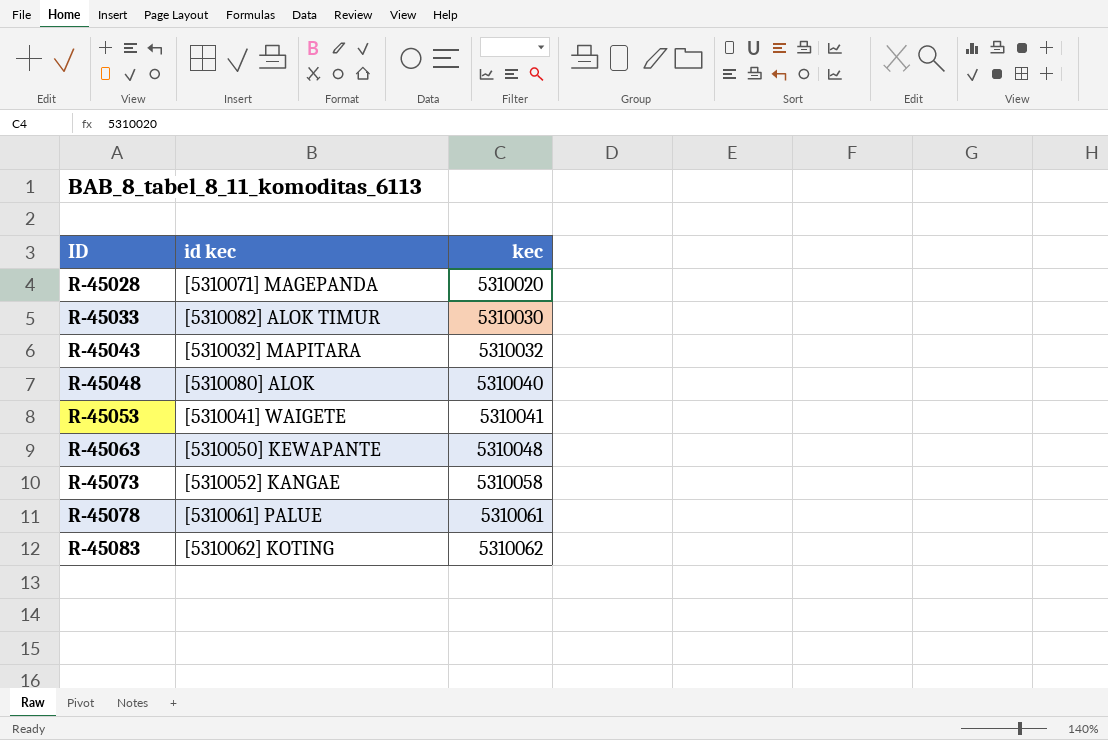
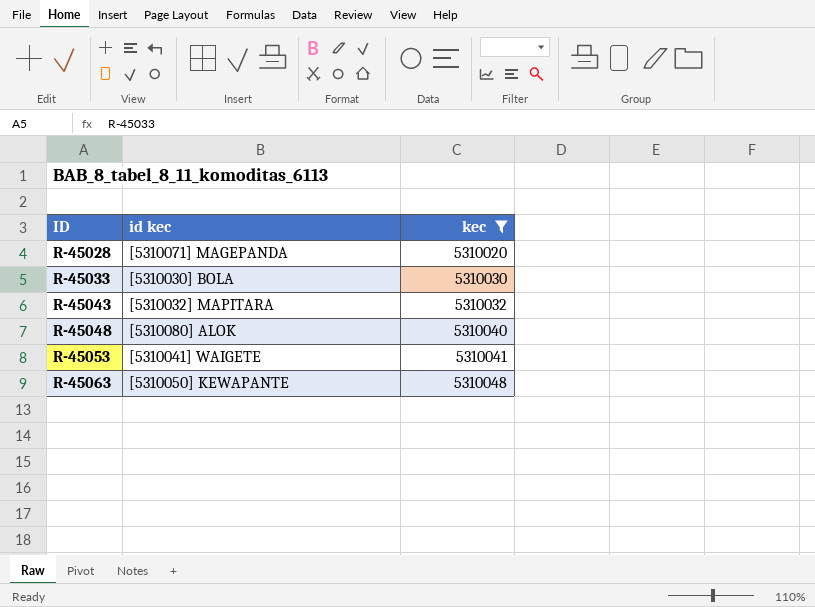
filter: none -> kec <= 5310048
R-45033 | id kec: [5310082] ALOK TIMUR -> [5310030] BOLA

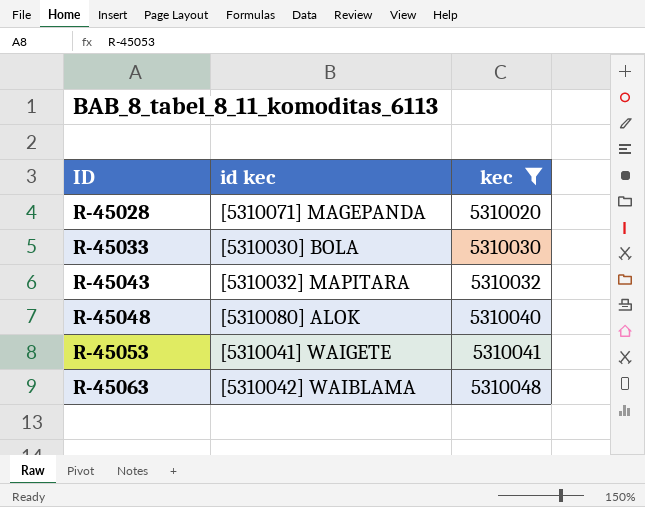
R-45063 | id kec: [5310050] KEWAPANTE -> [5310042] WAIBLAMA

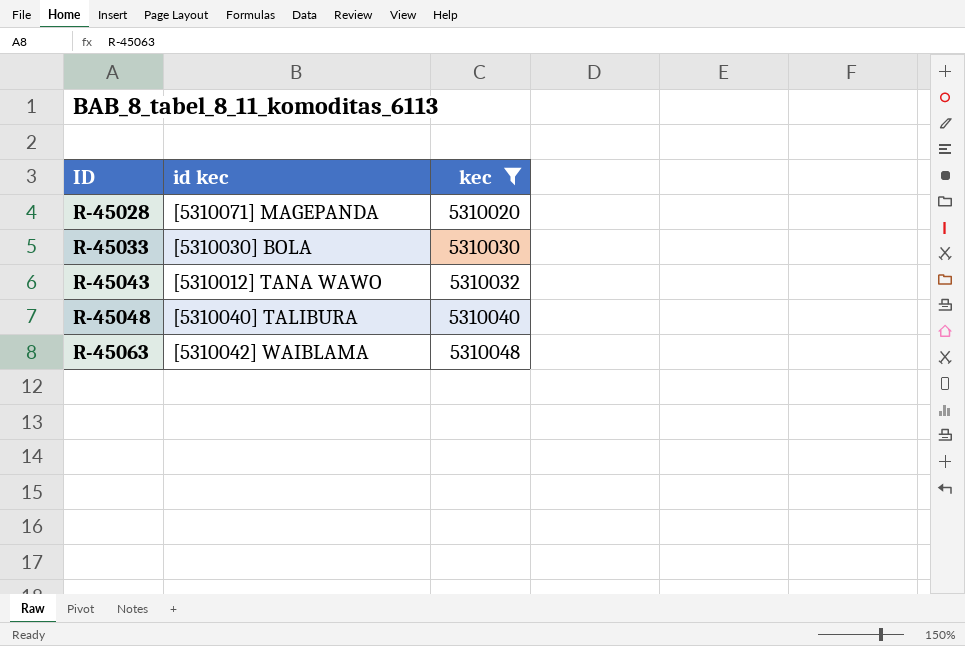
row R-45053: [5310041] WAIGETE | 5310041 -> none
R-45043 | id kec: [5310032] MAPITARA -> [5310012] TANA WAWO
R-45048 | id kec: [5310080] ALOK -> [5310040] TALIBURA

